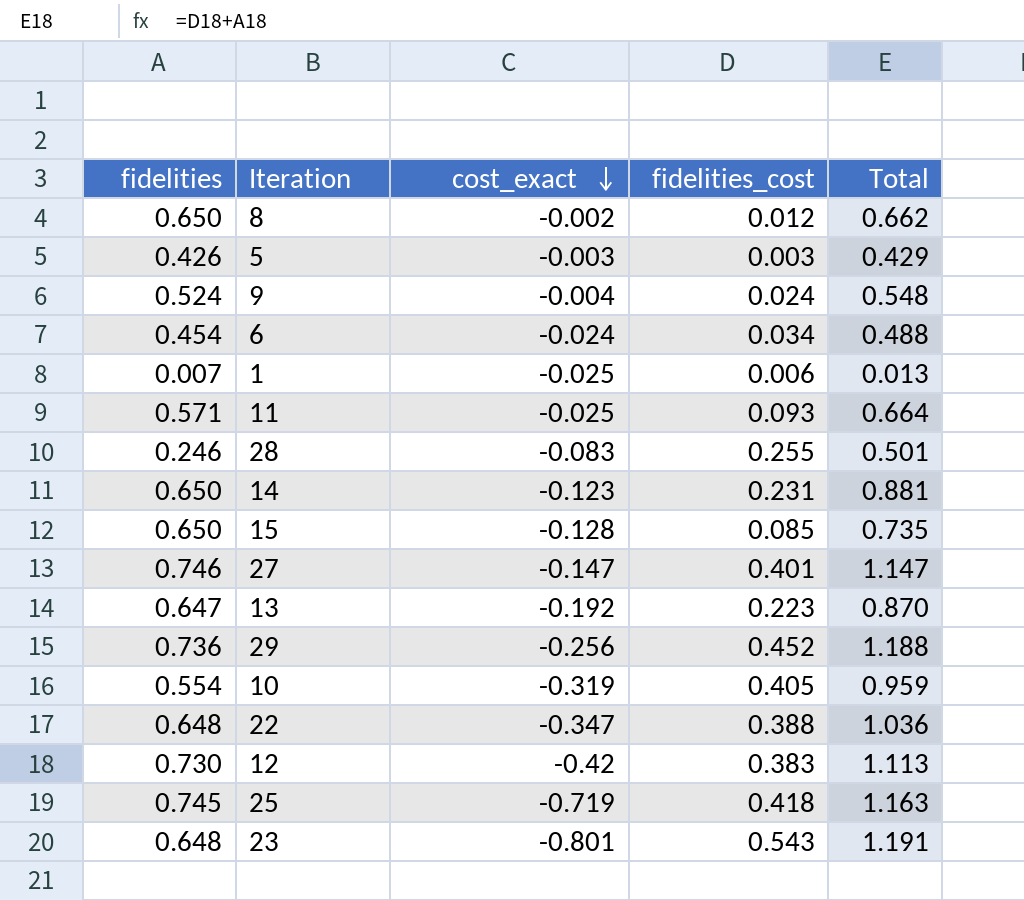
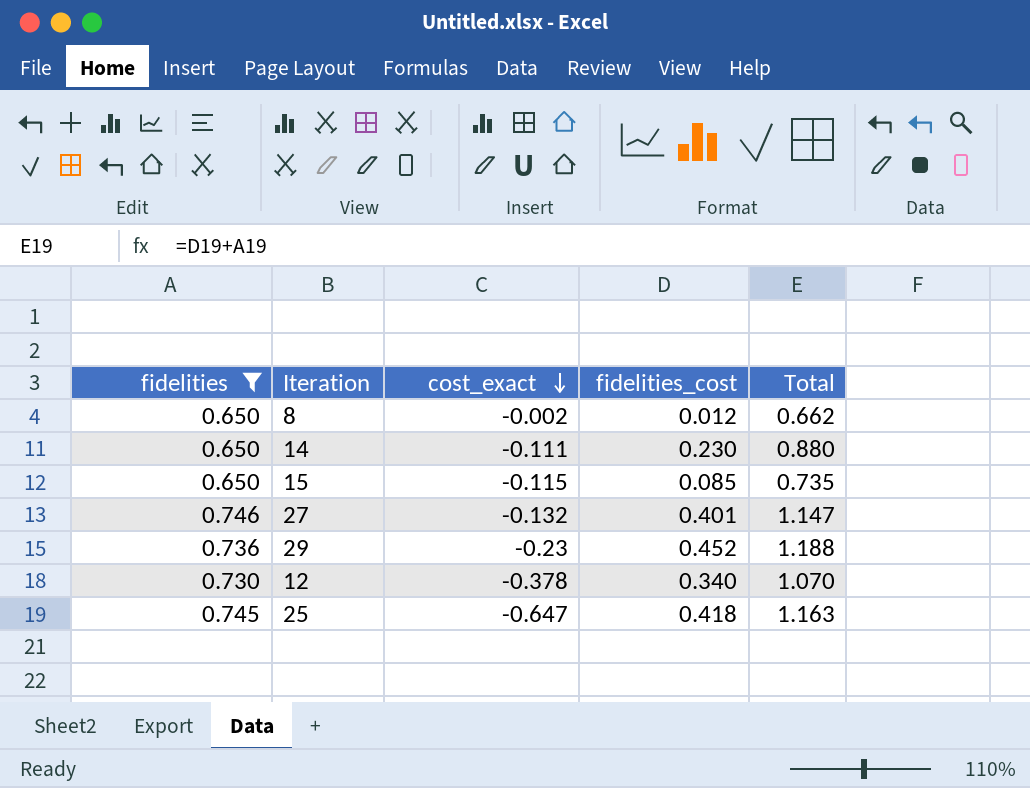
filter: none -> fidelities >= 0.650
14 | cost_exact: -0.123 -> -0.111
14 | fidelities_cost: 0.231 -> 0.230
14 | Total: 0.881 -> 0.880
15 | cost_exact: -0.128 -> -0.115
27 | cost_exact: -0.147 -> -0.132
29 | cost_exact: -0.256 -> -0.23
12 | cost_exact: -0.42 -> -0.378
12 | fidelities_cost: 0.383 -> 0.340
12 | Total: 1.113 -> 1.070
25 | cost_exact: -0.719 -> -0.647

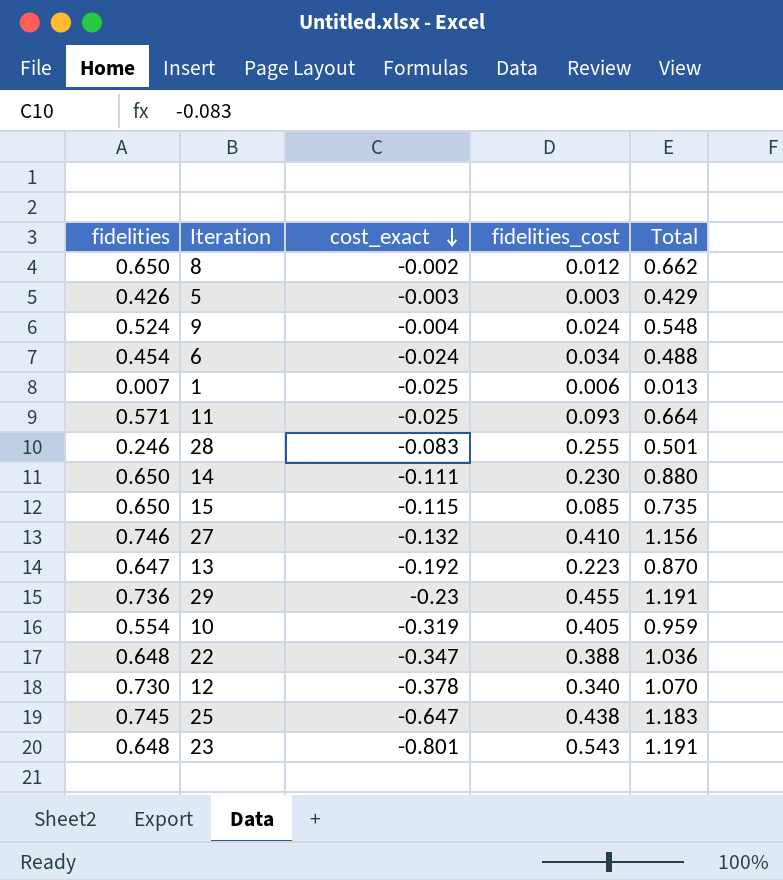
filter: fidelities >= 0.650 -> none
27 | fidelities_cost: 0.401 -> 0.410
27 | Total: 1.147 -> 1.156
29 | fidelities_cost: 0.452 -> 0.455
29 | Total: 1.188 -> 1.191
25 | fidelities_cost: 0.418 -> 0.438
25 | Total: 1.163 -> 1.183

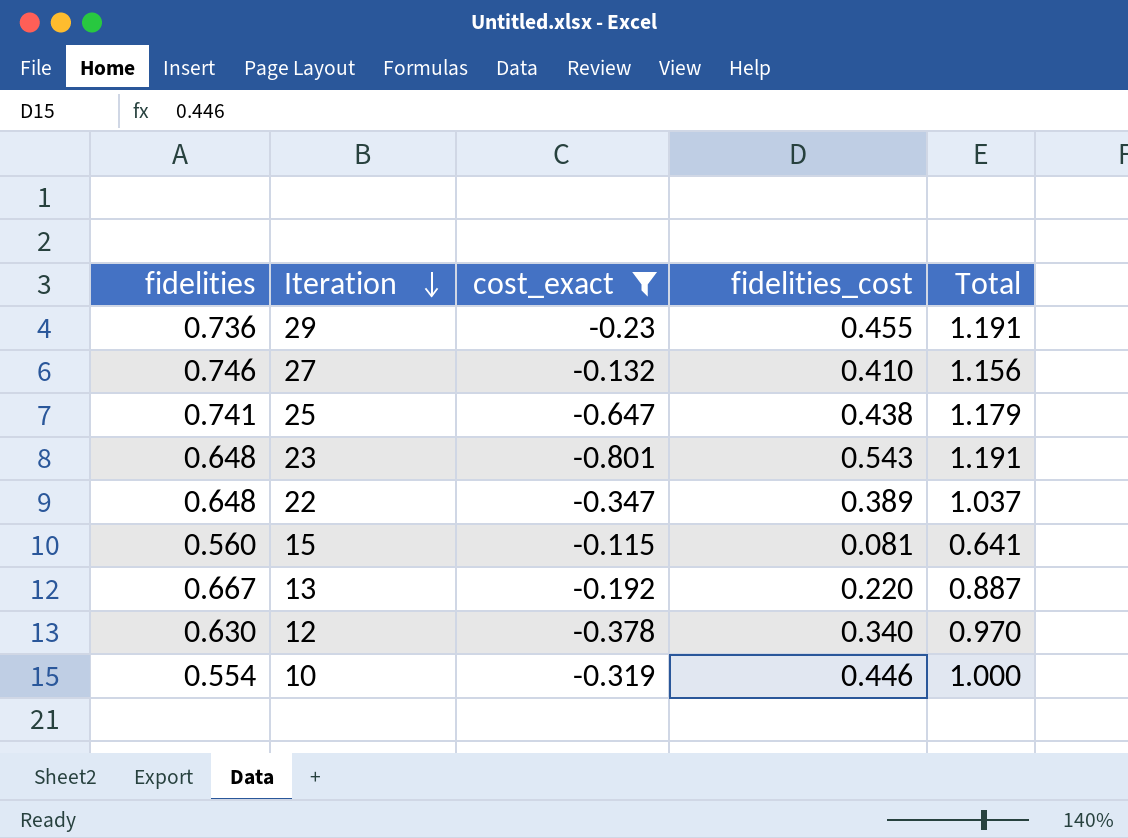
filter: none -> cost_exact <= -0.115
row order: cost_exact descending -> Iteration descending
25 | fidelities: 0.745 -> 0.741
25 | Total: 1.183 -> 1.179
22 | fidelities_cost: 0.388 -> 0.389
22 | Total: 1.036 -> 1.037
15 | fidelities: 0.650 -> 0.560
15 | fidelities_cost: 0.085 -> 0.081
15 | Total: 0.735 -> 0.641
13 | fidelities: 0.647 -> 0.667
13 | fidelities_cost: 0.223 -> 0.220
13 | Total: 0.870 -> 0.887
12 | fidelities: 0.730 -> 0.630
12 | Total: 1.070 -> 0.970
10 | fidelities_cost: 0.405 -> 0.446
10 | Total: 0.959 -> 1.000

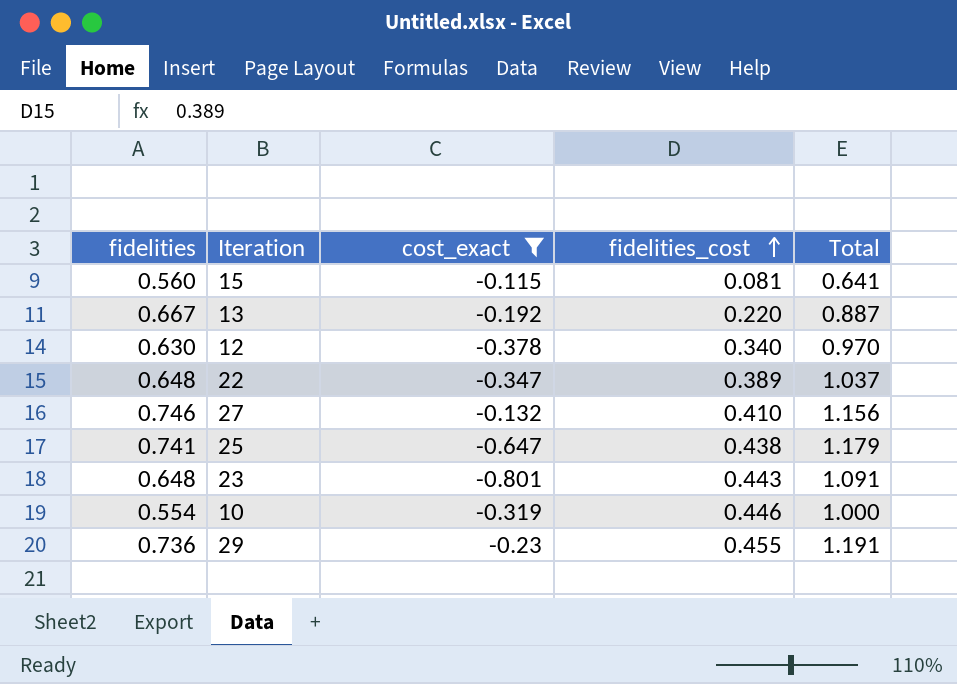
row order: Iteration descending -> fidelities_cost ascending
23 | fidelities_cost: 0.543 -> 0.443
23 | Total: 1.191 -> 1.091

